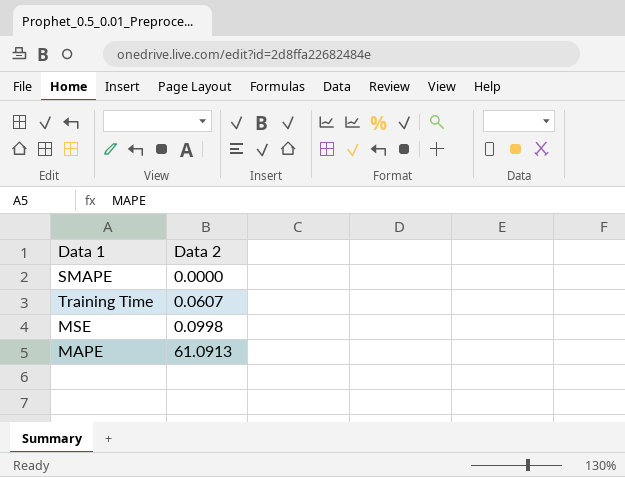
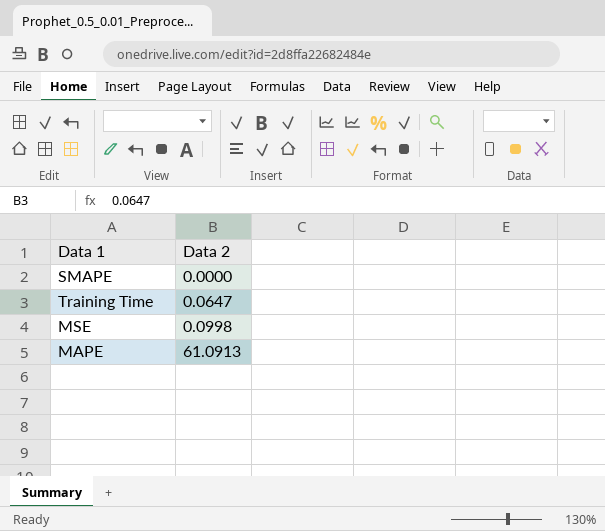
Training Time | Data 2: 0.0607 -> 0.0647

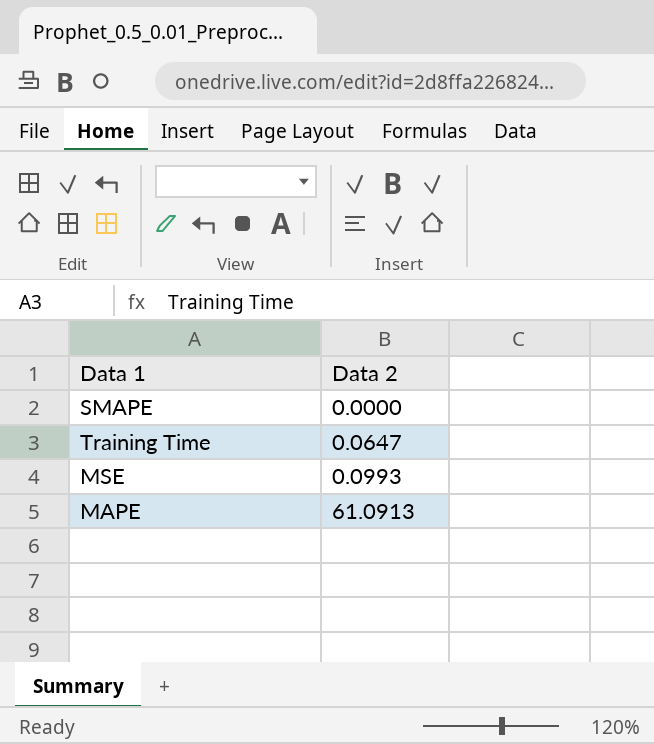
MSE | Data 2: 0.0998 -> 0.0993

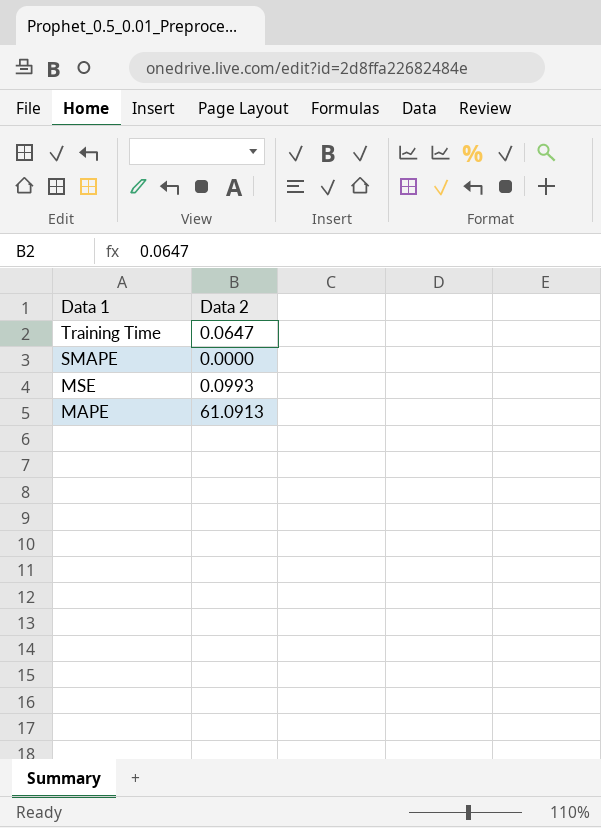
row order: Data 2 ascending -> Data 1 descending

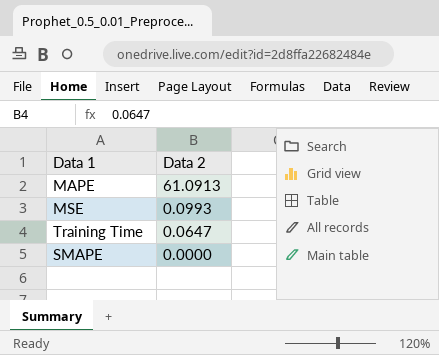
row order: Data 1 descending -> Data 2 descending

